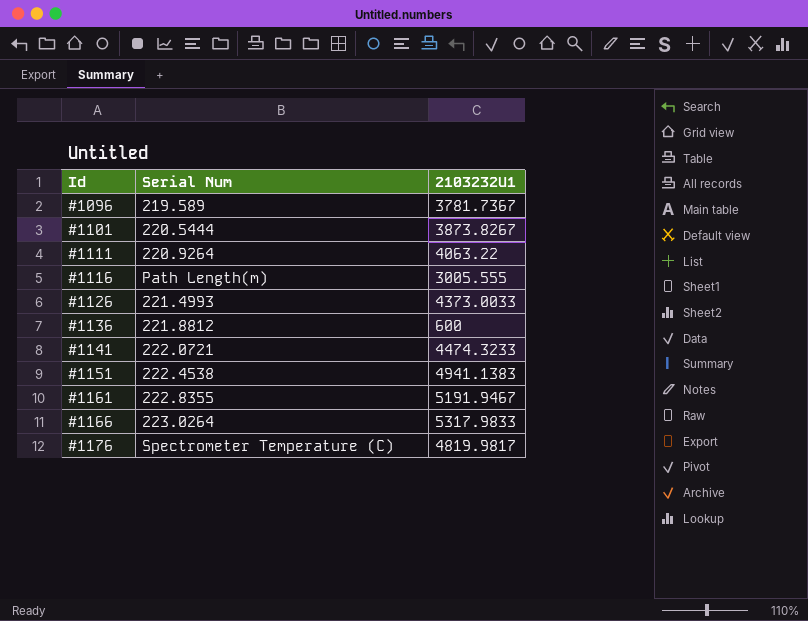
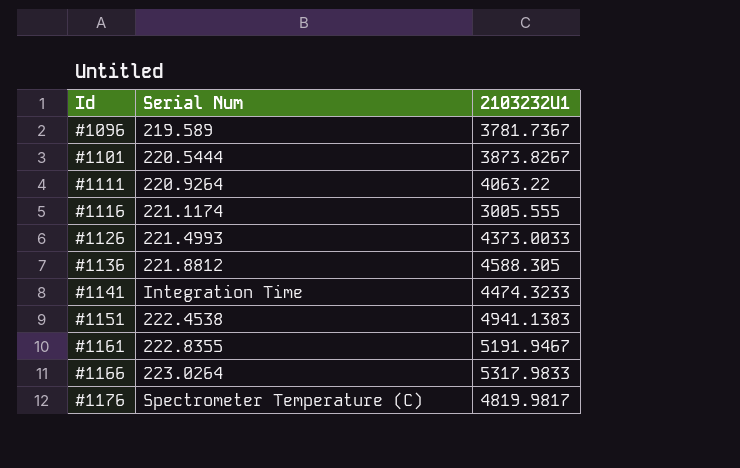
#1116 | Serial Num: Path Length(m) -> 221.1174
#1136 | 2103232U1: 600 -> 4588.305
#1141 | Serial Num: 222.0721 -> Integration Time

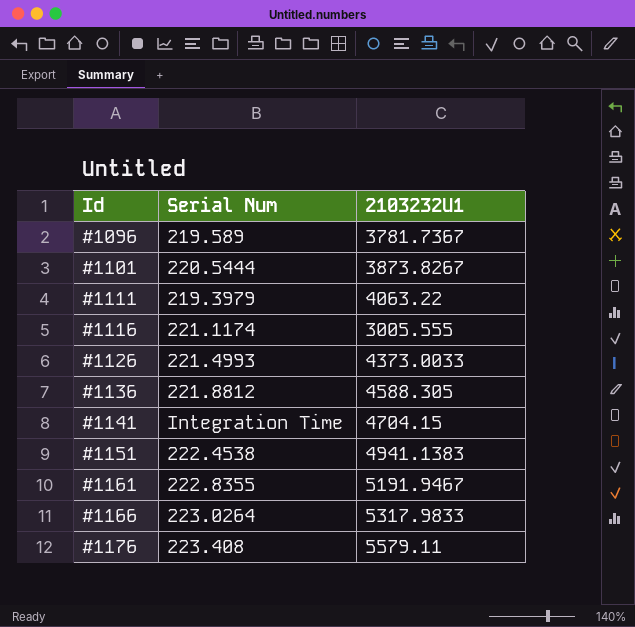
#1111 | Serial Num: 220.9264 -> 219.3979
#1141 | 2103232U1: 4474.3233 -> 4704.15
#1176 | Serial Num: Spectrometer Temperature (C) -> 223.408
#1176 | 2103232U1: 4819.9817 -> 5579.11

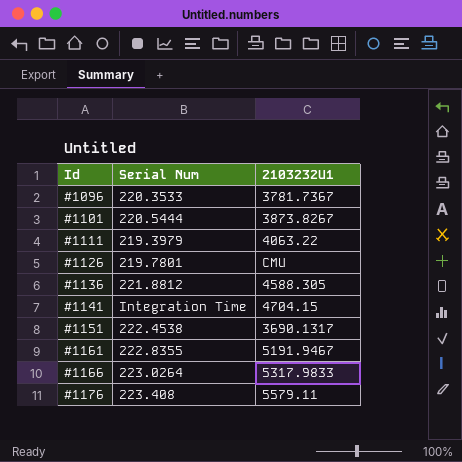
row #1116: 221.1174 | 3005.555 -> none
#1096 | Serial Num: 219.589 -> 220.3533
#1126 | Serial Num: 221.4993 -> 219.7801
#1126 | 2103232U1: 4373.0033 -> CMU
#1151 | 2103232U1: 4941.1383 -> 3690.1317

